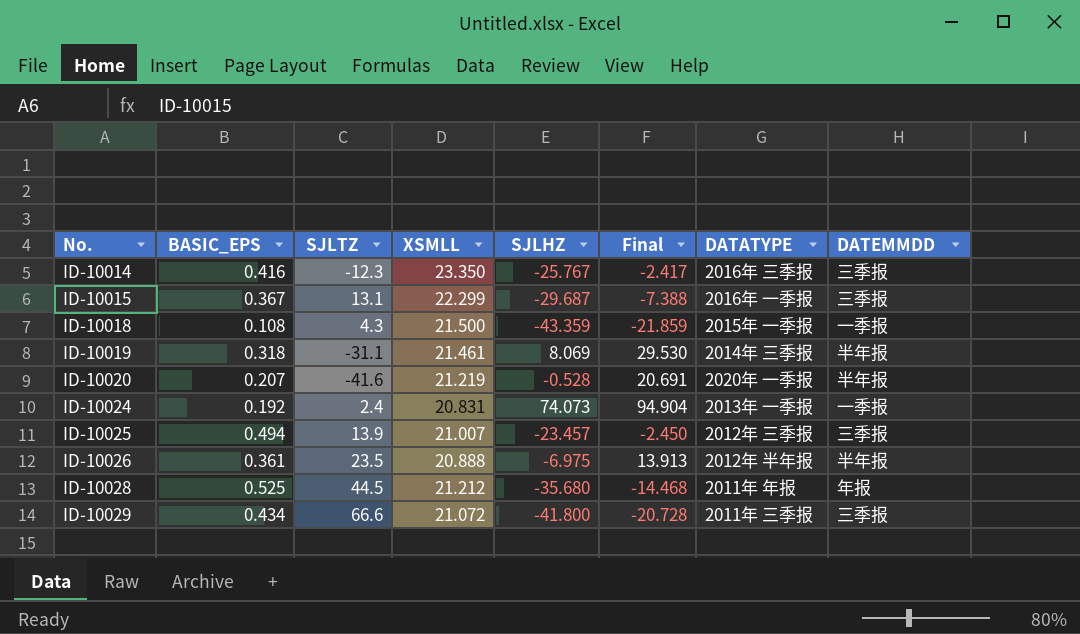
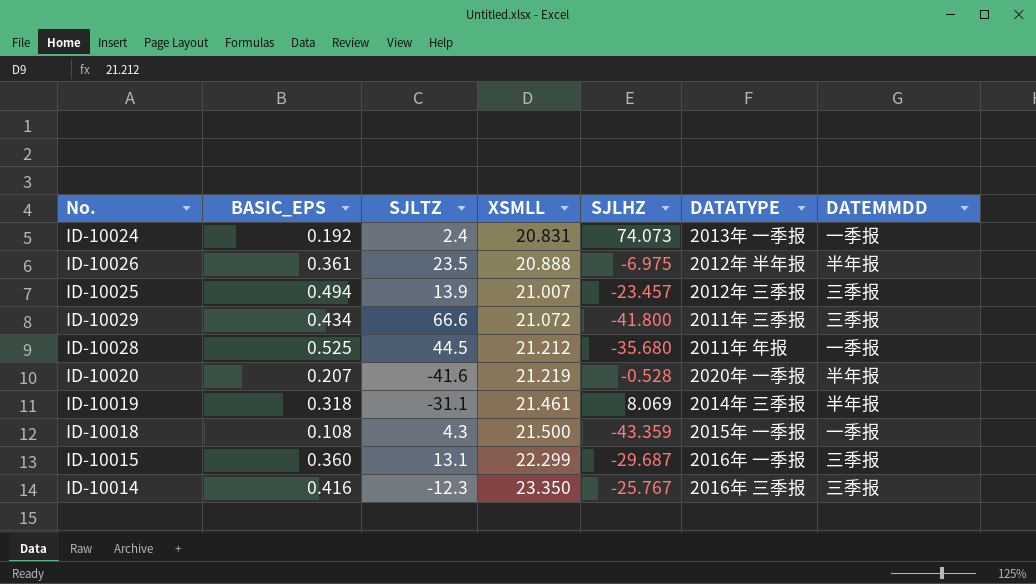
row order: No. ascending -> XSMLL ascending
column Final | formula: [XSMLL] + [SJLHZ] -> none
ID-10028 | DATEMMDD: 年报 -> 一季报
ID-10015 | BASIC_EPS: 0.367 -> 0.360

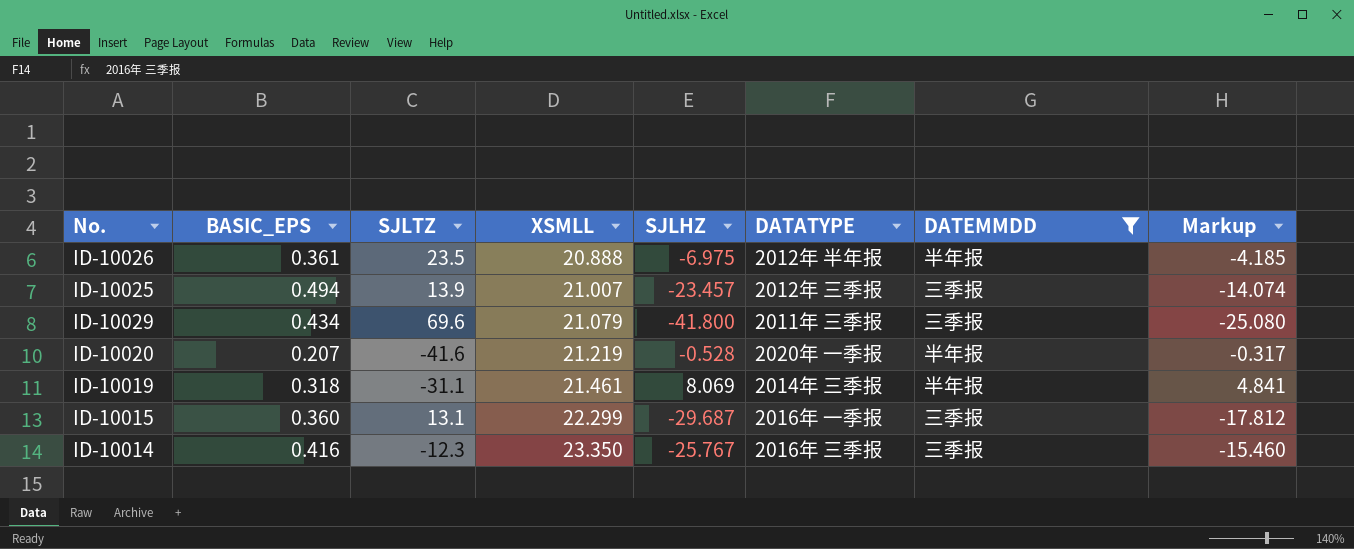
filter: none -> DATEMMDD != 一季报
column Markup | formula: none -> [SJLHZ] * 0.6
ID-10029 | SJLTZ: 66.6 -> 69.6
ID-10029 | XSMLL: 21.072 -> 21.079

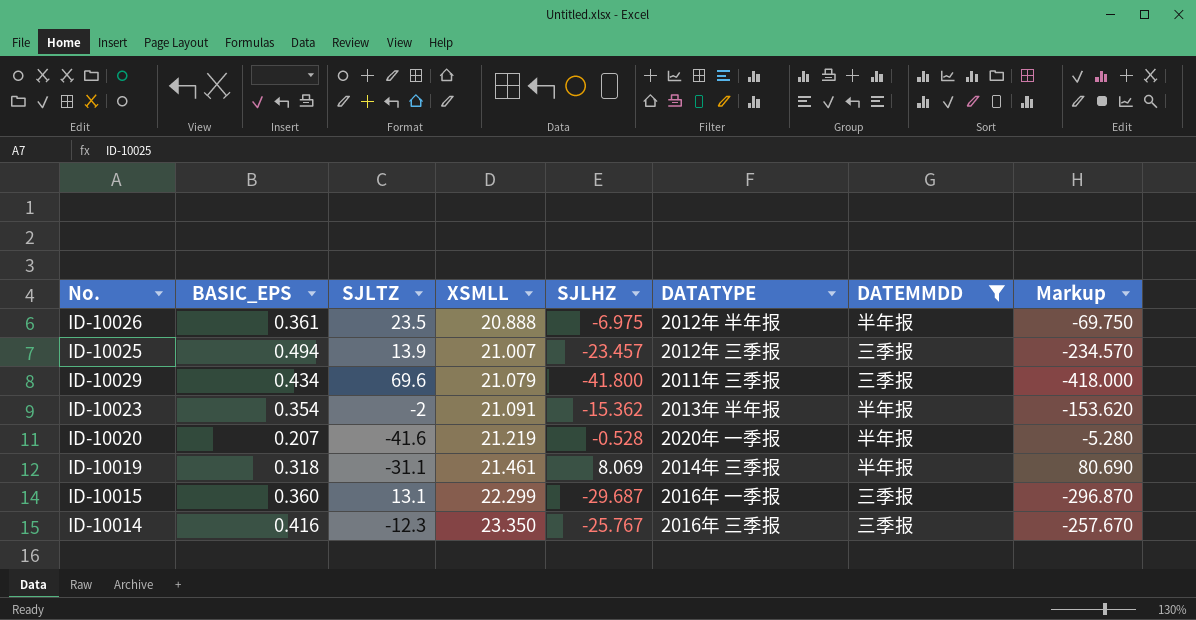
column Markup | formula: [SJLHZ] * 0.6 -> [SJLHZ] * 10
row ID-10023: none -> 0.354 | -2 | 21.091 | -15.362 | 2013年 半年报 | 半年报 | -153.620

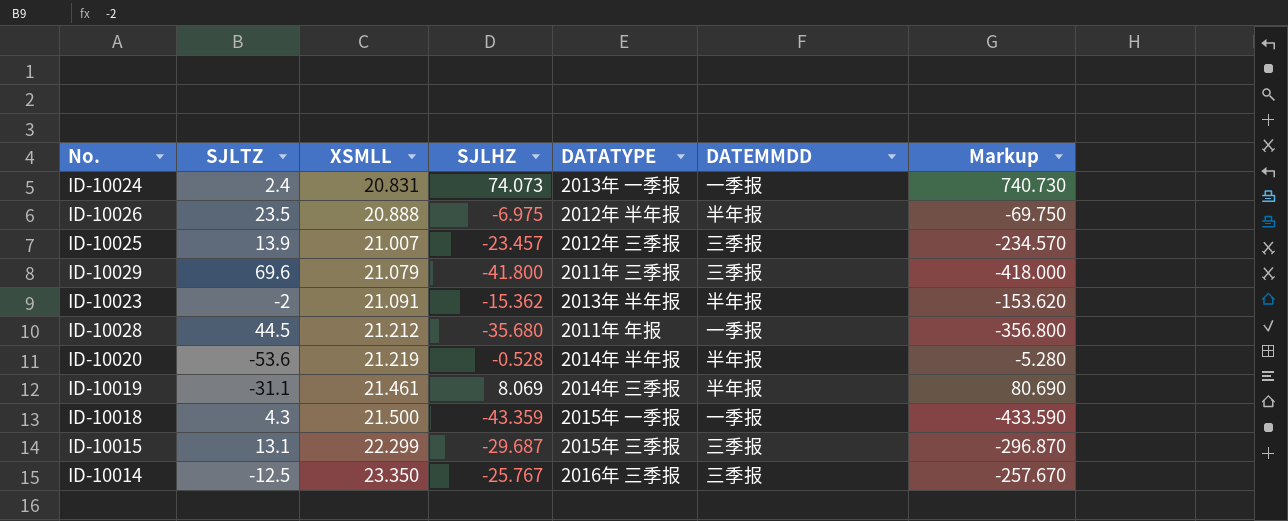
filter: DATEMMDD != 一季报 -> none
column BASIC_EPS | position: 2 -> none
ID-10020 | SJLTZ: -41.6 -> -53.6
ID-10020 | DATATYPE: 2020年 一季报 -> 2014年 半年报
ID-10015 | DATATYPE: 2016年 一季报 -> 2015年 三季报
ID-10014 | SJLTZ: -12.3 -> -12.5

